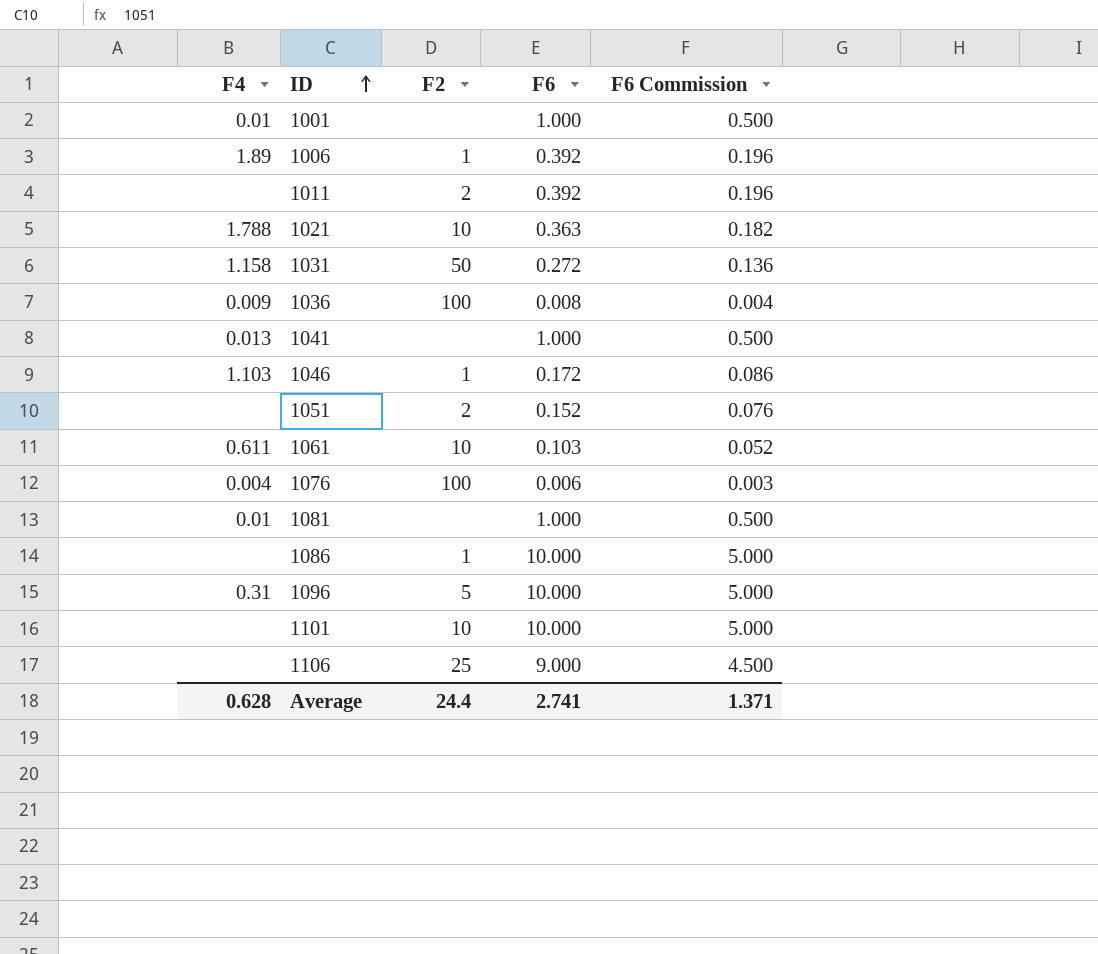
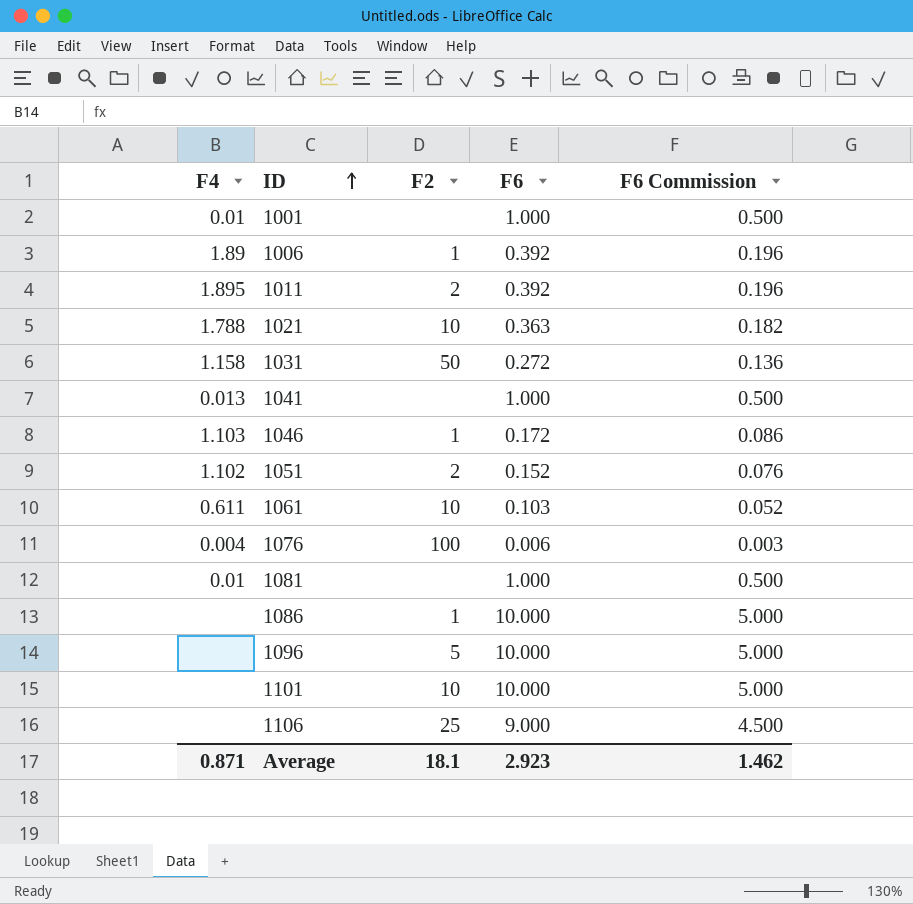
row 1036: 0.009 | 100 | 0.008 | 0.004 -> none
1011 | F4: none -> 1.895
1051 | F4: none -> 1.102
1096 | F4: 0.31 -> none
Average | F4: 0.628 -> 0.871
Average | F2: 24.4 -> 18.1
Average | F6: 2.741 -> 2.923
Average | F6 Commission: 1.371 -> 1.462

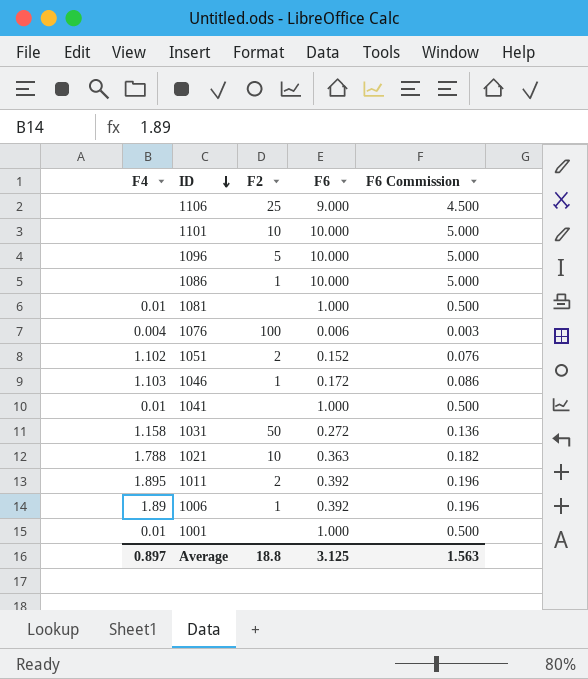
row order: ID ascending -> ID descending
row 1061: 0.611 | 10 | 0.103 | 0.052 -> none
1041 | F4: 0.013 -> 0.01
Average | F4: 0.871 -> 0.897
Average | F2: 18.1 -> 18.8
Average | F6: 2.923 -> 3.125
Average | F6 Commission: 1.462 -> 1.563

